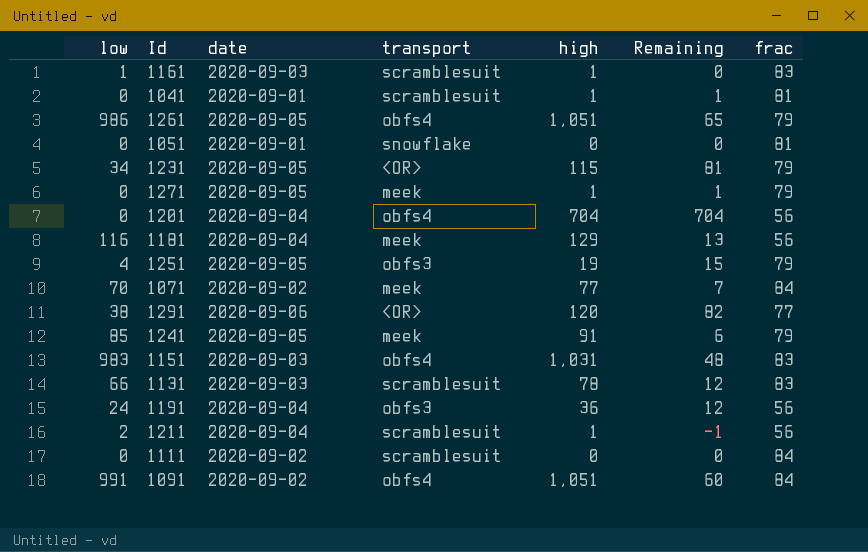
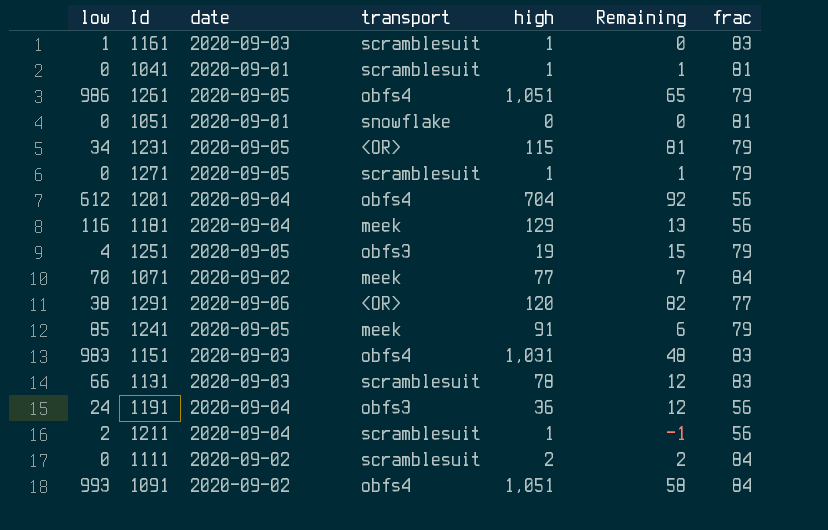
1271 | transport: meek -> scramblesuit
1201 | low: 0 -> 612
1201 | Remaining: 704 -> 92
1111 | high: 0 -> 2
1111 | Remaining: 0 -> 2
1091 | low: 991 -> 993
1091 | Remaining: 60 -> 58

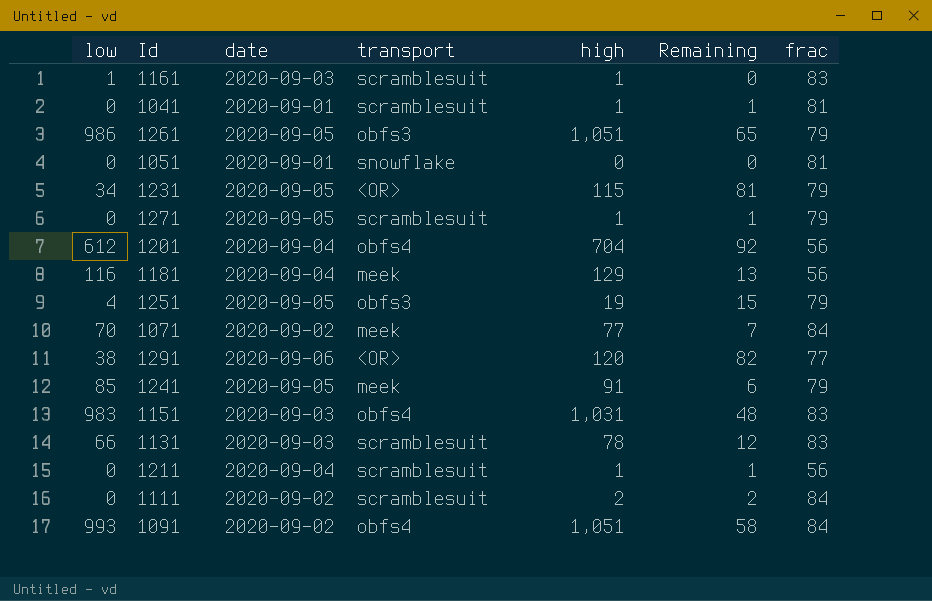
row 1191: 24 | 2020-09-04 | obfs3 | 36 | 12 | 56 -> none
1261 | transport: obfs4 -> obfs3
1211 | low: 2 -> 0
1211 | Remaining: -1 -> 1

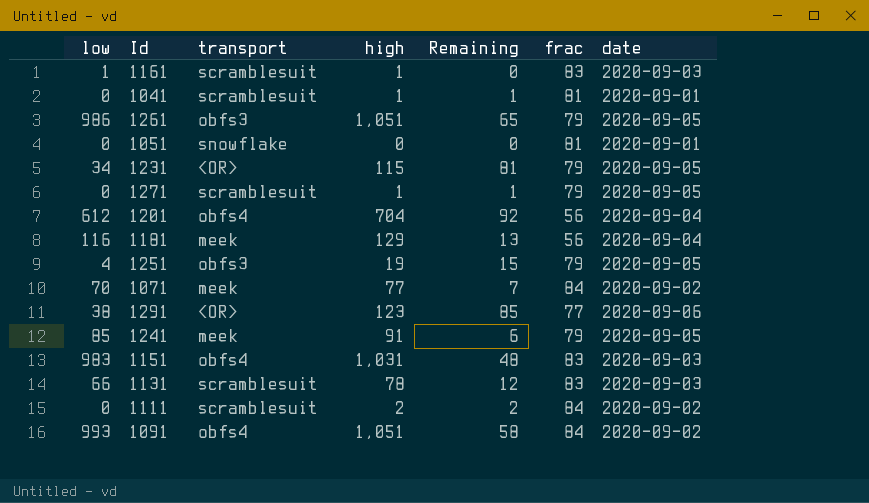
column date | position: 3 -> 7
row 1211: 0 | 2020-09-04 | scramblesuit | 1 | 1 | 56 -> none
1291 | high: 120 -> 123
1291 | Remaining: 82 -> 85

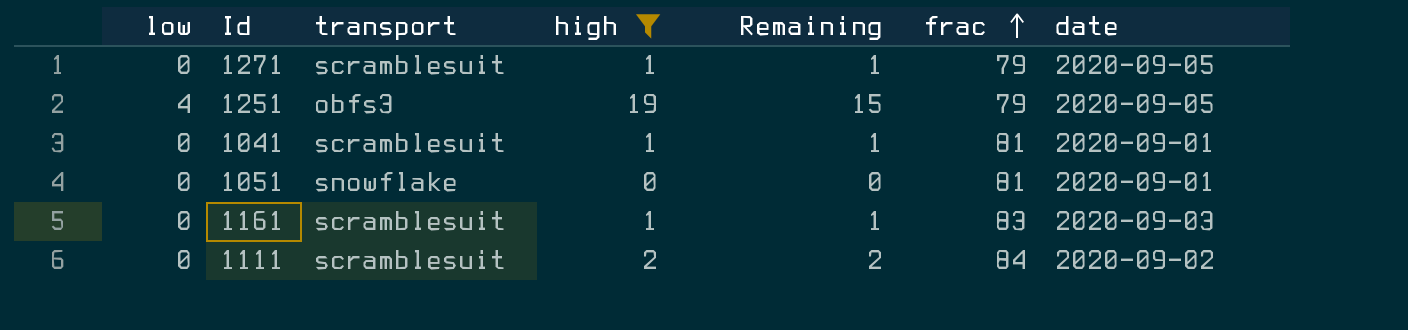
filter: none -> high <= 19
row order: none -> frac ascending
1161 | low: 1 -> 0
1161 | Remaining: 0 -> 1

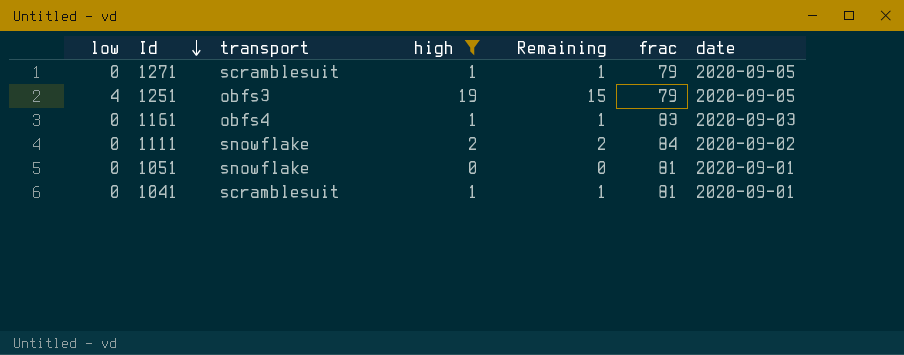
row order: frac ascending -> Id descending
1161 | transport: scramblesuit -> obfs4
1111 | transport: scramblesuit -> snowflake

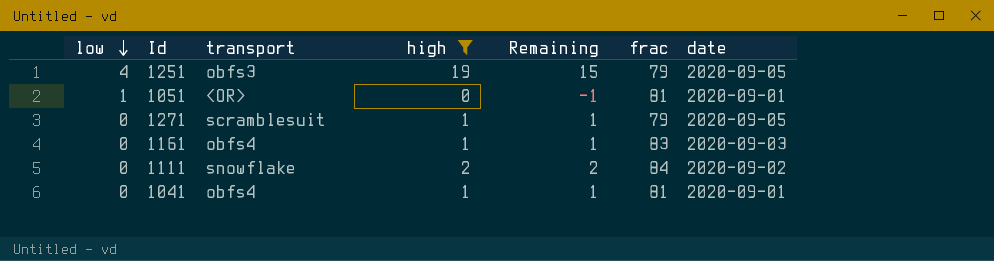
row order: Id descending -> low descending
1051 | low: 0 -> 1
1051 | transport: snowflake -> <OR>
1051 | Remaining: 0 -> -1
1041 | transport: scramblesuit -> obfs4

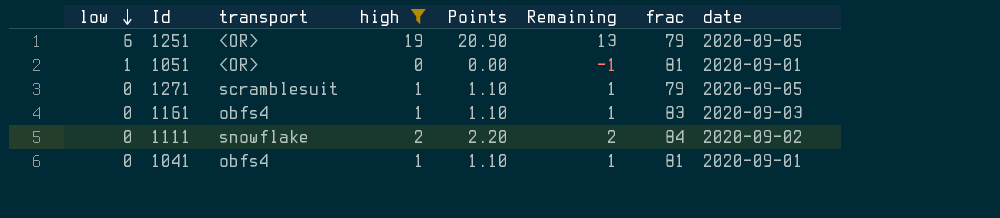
column Points | formula: none -> [high] * 1.1
1251 | low: 4 -> 6
1251 | transport: obfs3 -> <OR>
1251 | Remaining: 15 -> 13

